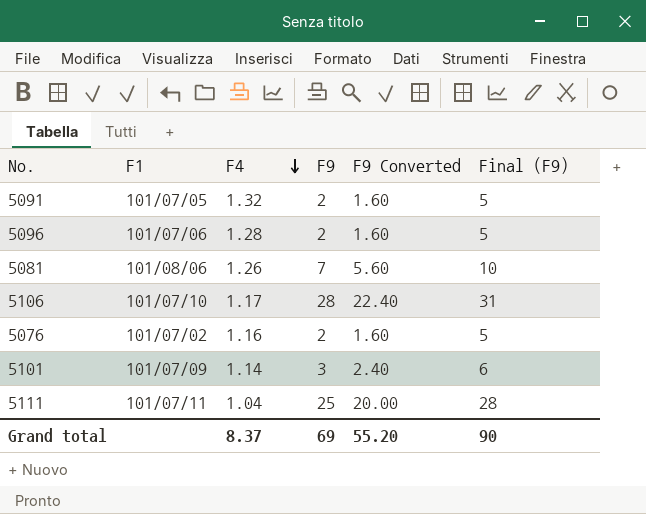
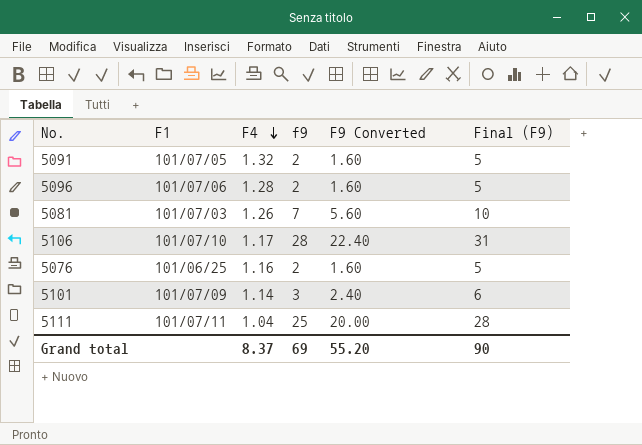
column name: F9 -> f9
5081 | F1: 101/08/06 -> 101/07/03
5076 | F1: 101/07/02 -> 101/06/25

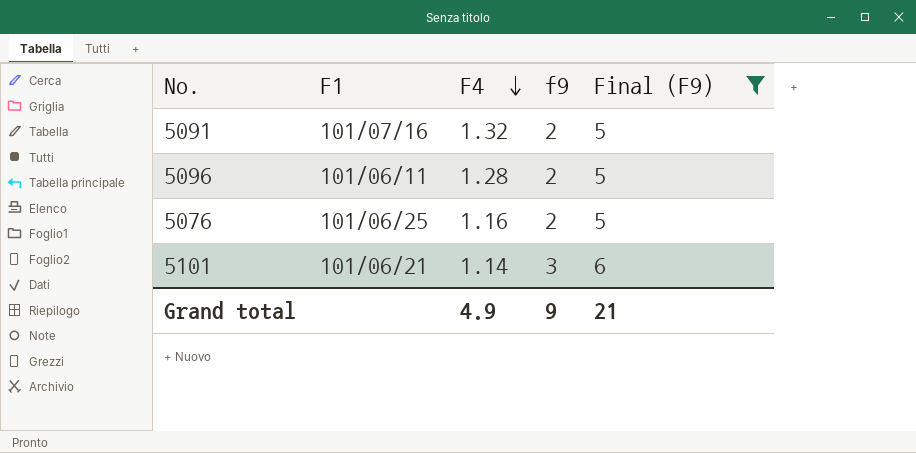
filter: none -> Final (F9) <= 6
column F9 Converted | formula: [f9] * 0.8 -> none
5091 | F1: 101/07/05 -> 101/07/16
5096 | F1: 101/07/06 -> 101/06/11
5101 | F1: 101/07/09 -> 101/06/21
Grand total | F4: 8.37 -> 4.9
Grand total | f9: 69 -> 9
Grand total | Final (F9): 90 -> 21

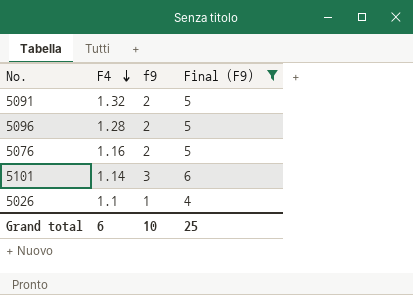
column F1 | position: 2 -> none
row 5026: none -> 1.1 | 1 | 4
Grand total | F4: 4.9 -> 6
Grand total | f9: 9 -> 10
Grand total | Final (F9): 21 -> 25

